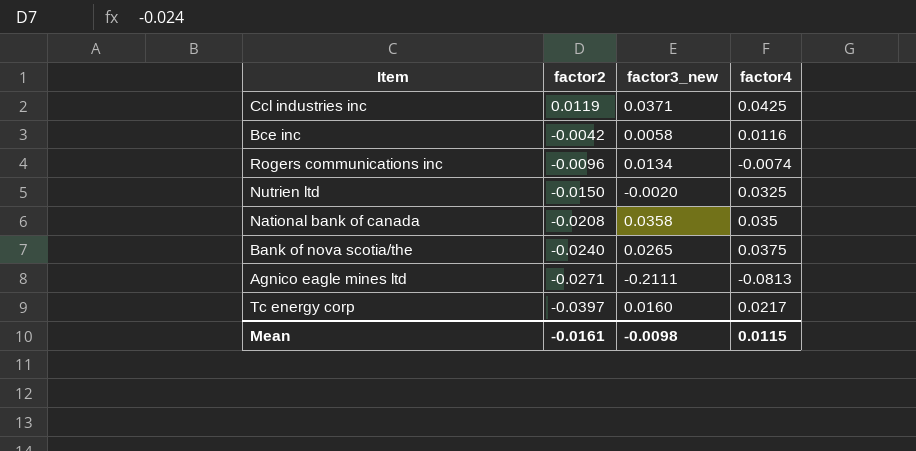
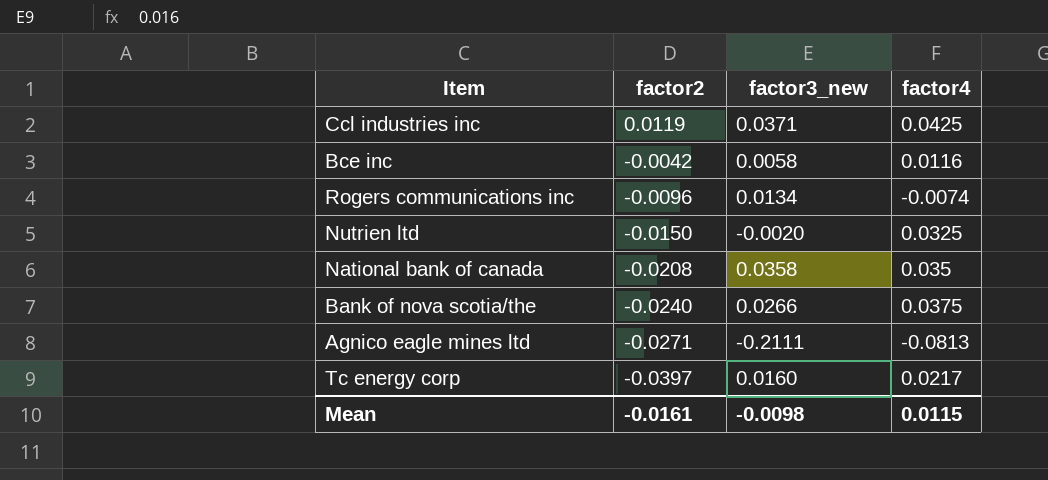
Bank of nova scotia/the | factor3_new: 0.0265 -> 0.0266

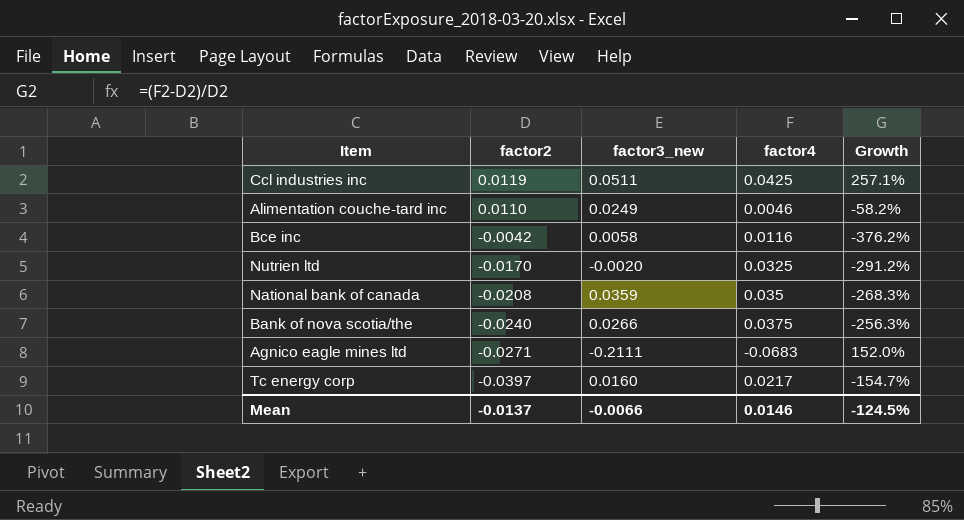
column Growth | formula: none -> ([factor4] - [factor2]) / [factor2]
row Rogers communications inc: -0.0096 | 0.0134 | -0.0074 -> none
Ccl industries inc | factor3_new: 0.0371 -> 0.0511
row Alimentation couche-tard inc: none -> 0.0110 | 0.0249 | 0.0046 | -58.2%
Nutrien ltd | factor2: -0.0150 -> -0.0170
National bank of canada | factor3_new: 0.0358 -> 0.0359
Agnico eagle mines ltd | factor4: -0.0813 -> -0.0683
Mean | factor2: -0.0161 -> -0.0137
Mean | factor3_new: -0.0098 -> -0.0066
Mean | factor4: 0.0115 -> 0.0146

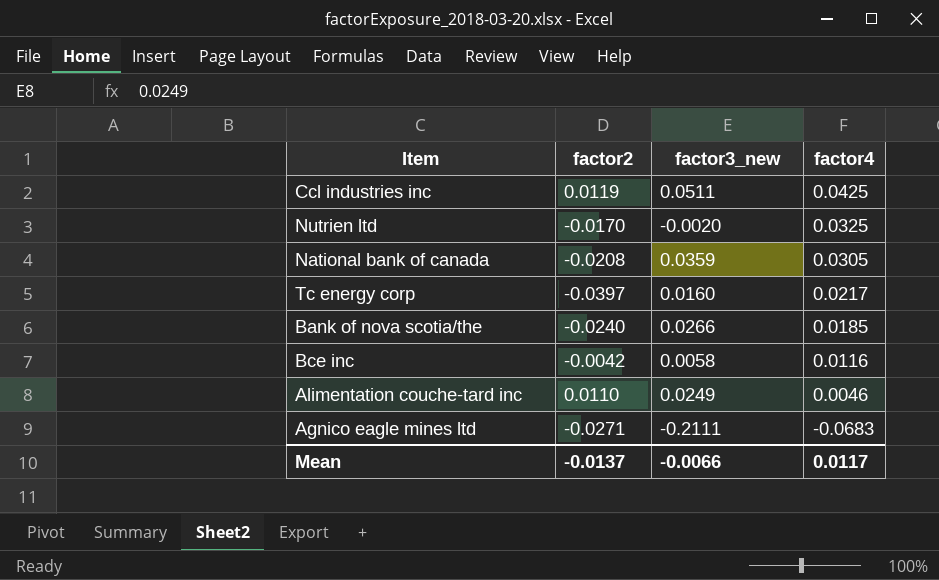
row order: factor2 descending -> factor4 descending
column Growth | formula: ([factor4] - [factor2]) / [factor2] -> none
National bank of canada | factor4: 0.035 -> 0.0305
Bank of nova scotia/the | factor4: 0.0375 -> 0.0185
Mean | factor4: 0.0146 -> 0.0117

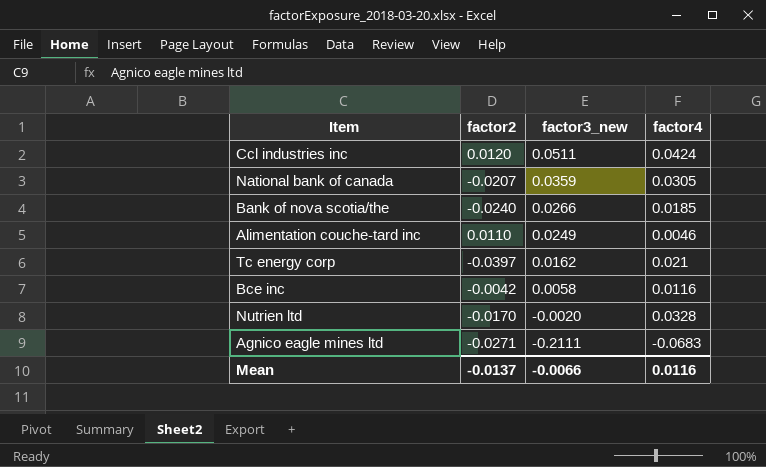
row order: factor4 descending -> factor3_new descending
Ccl industries inc | factor2: 0.0119 -> 0.0120
Ccl industries inc | factor4: 0.0425 -> 0.0424
National bank of canada | factor2: -0.0208 -> -0.0207
Tc energy corp | factor3_new: 0.0160 -> 0.0162
Tc energy corp | factor4: 0.0217 -> 0.021
Nutrien ltd | factor4: 0.0325 -> 0.0328
Mean | factor4: 0.0117 -> 0.0116

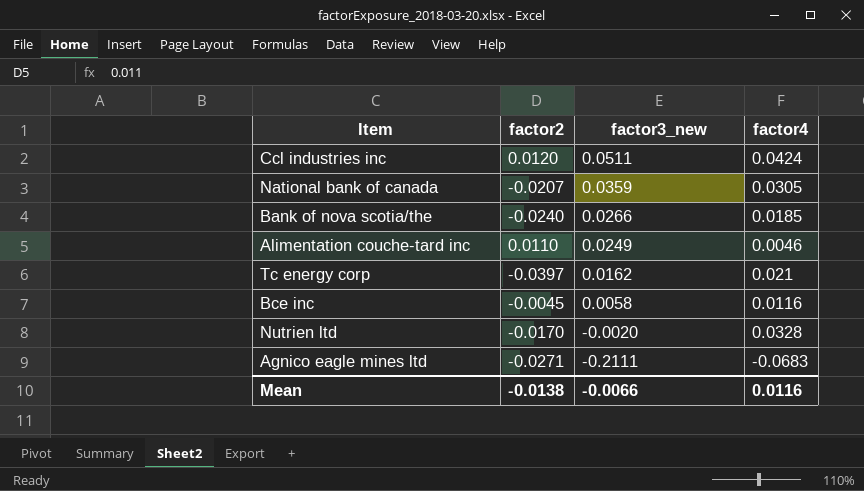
Bce inc | factor2: -0.0042 -> -0.0045
Mean | factor2: -0.0137 -> -0.0138

